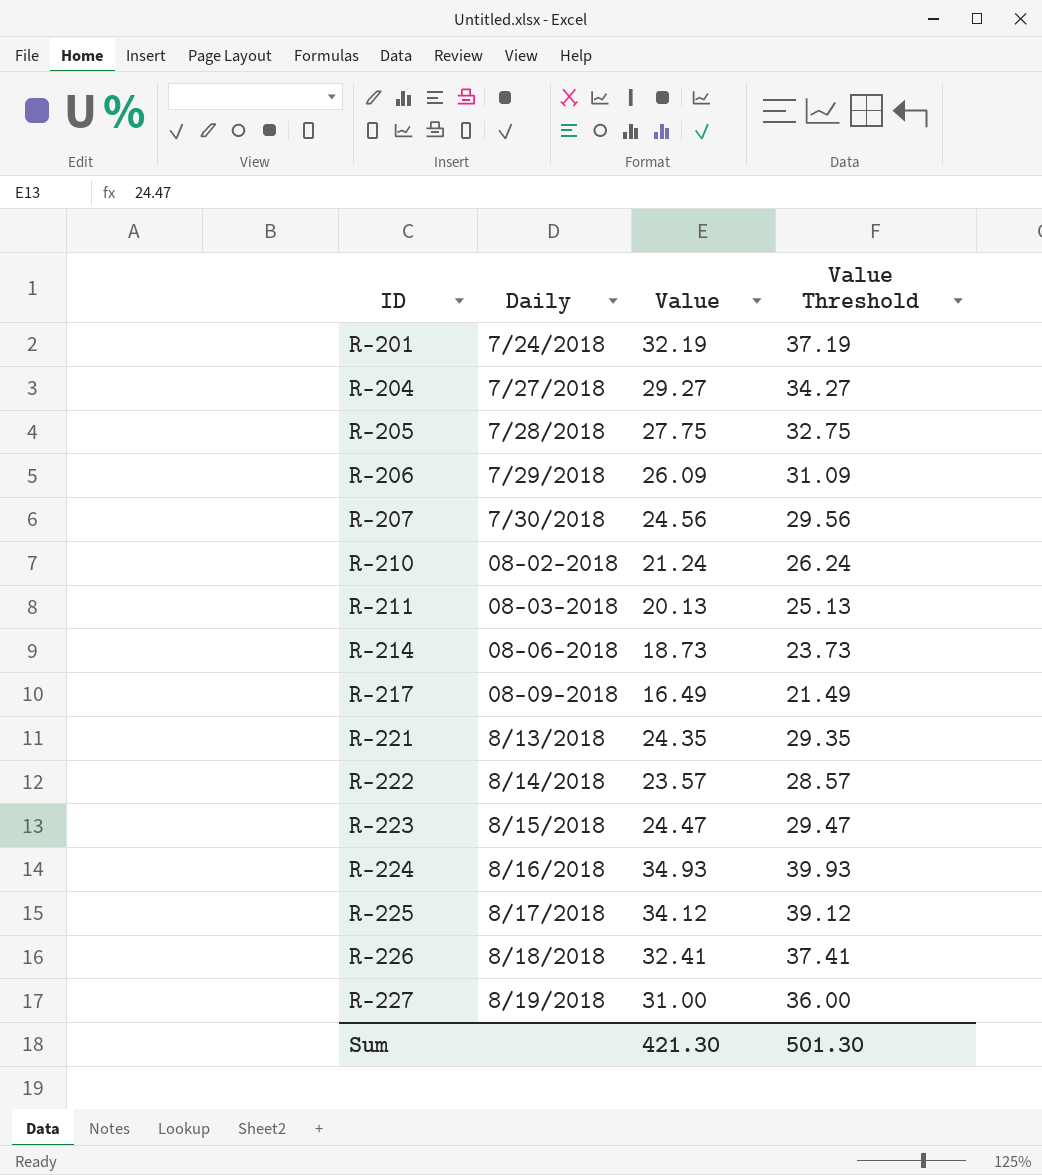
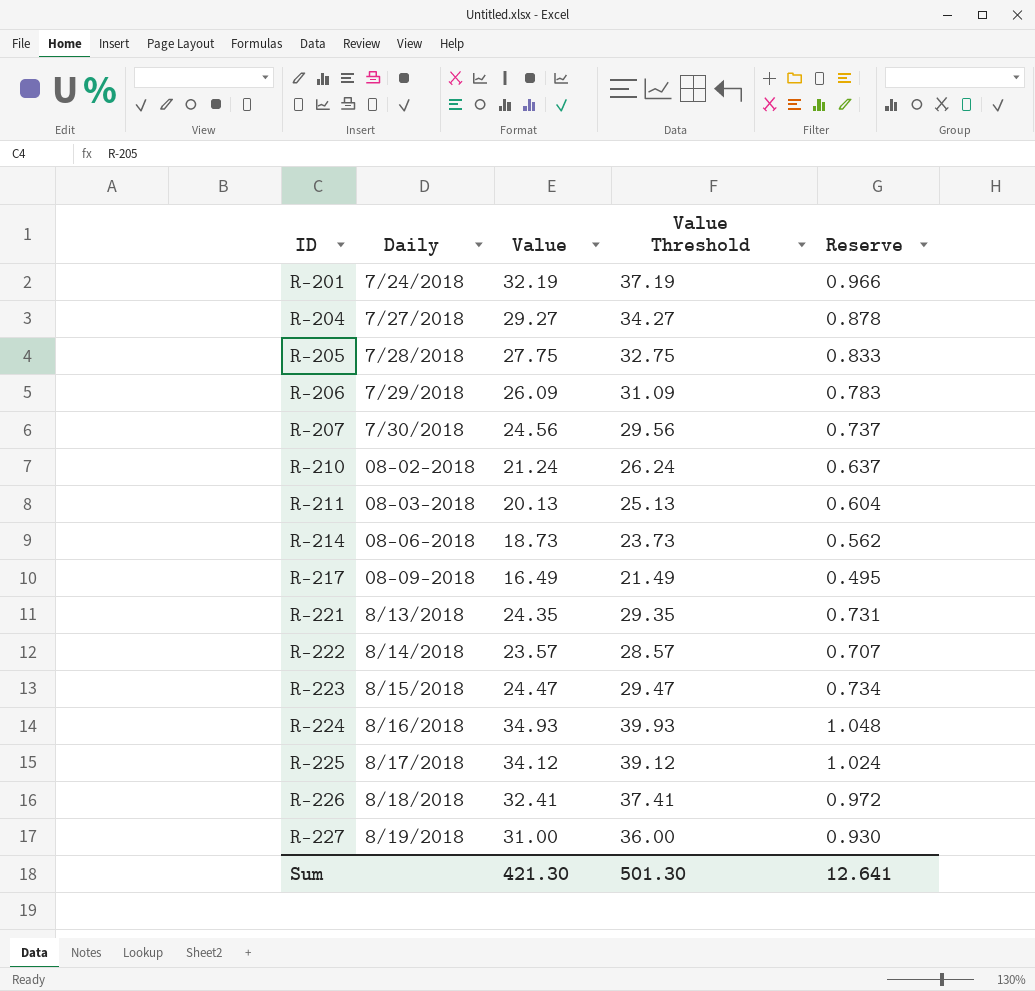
column Reserve | formula: none -> [Value] * 0.03

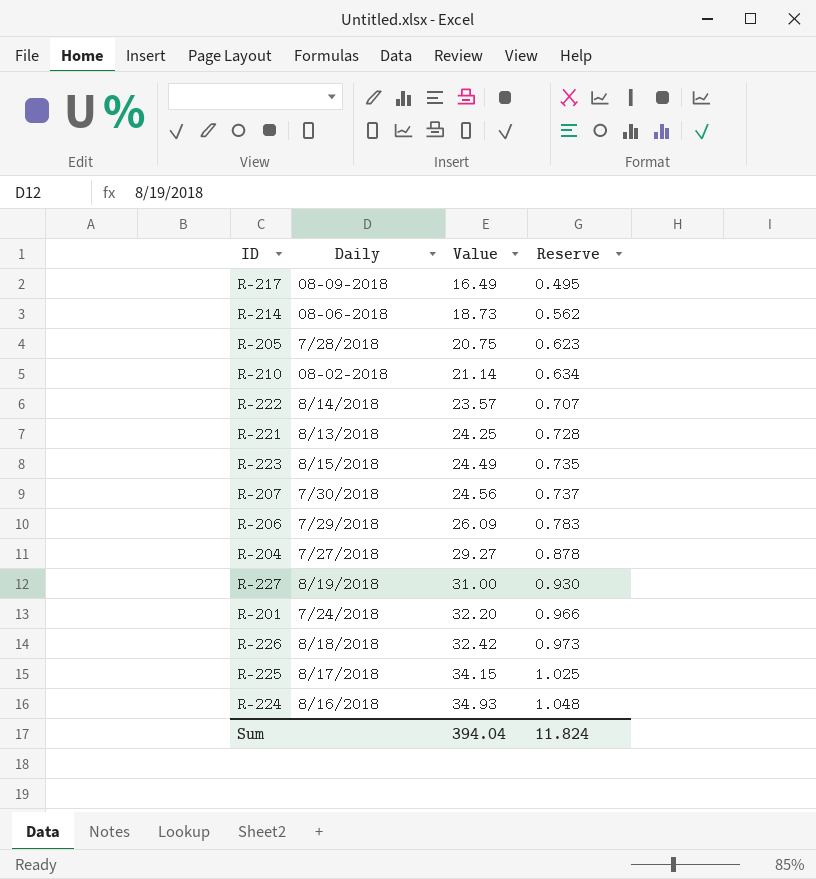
row order: ID ascending -> Value ascending
column Value Threshold | formula: [Value] + 5 -> none
row R-211: 08-03-2018 | 20.13 | 25.13 | 0.604 -> none
R-205 | Value: 27.75 -> 20.75
R-205 | Reserve: 0.833 -> 0.623
R-210 | Value: 21.24 -> 21.14
R-210 | Reserve: 0.637 -> 0.634
R-221 | Value: 24.35 -> 24.25
R-221 | Reserve: 0.731 -> 0.728
R-223 | Value: 24.47 -> 24.49
R-223 | Reserve: 0.734 -> 0.735
R-201 | Value: 32.19 -> 32.20
R-226 | Value: 32.41 -> 32.42
R-226 | Reserve: 0.972 -> 0.973
R-225 | Value: 34.12 -> 34.15
R-225 | Reserve: 1.024 -> 1.025
Sum | Value: 421.30 -> 394.04
Sum | Reserve: 12.641 -> 11.824

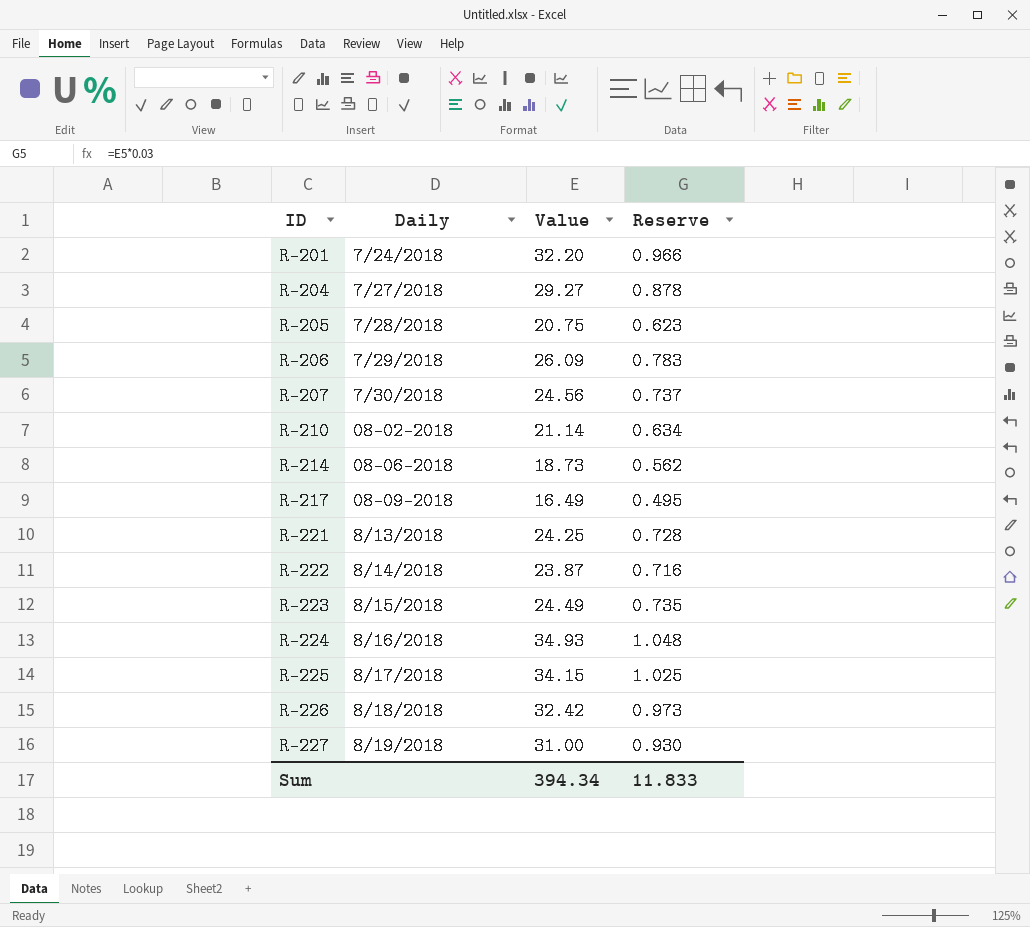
row order: Value ascending -> ID ascending
R-222 | Value: 23.57 -> 23.87
R-222 | Reserve: 0.707 -> 0.716
Sum | Value: 394.04 -> 394.34
Sum | Reserve: 11.824 -> 11.833

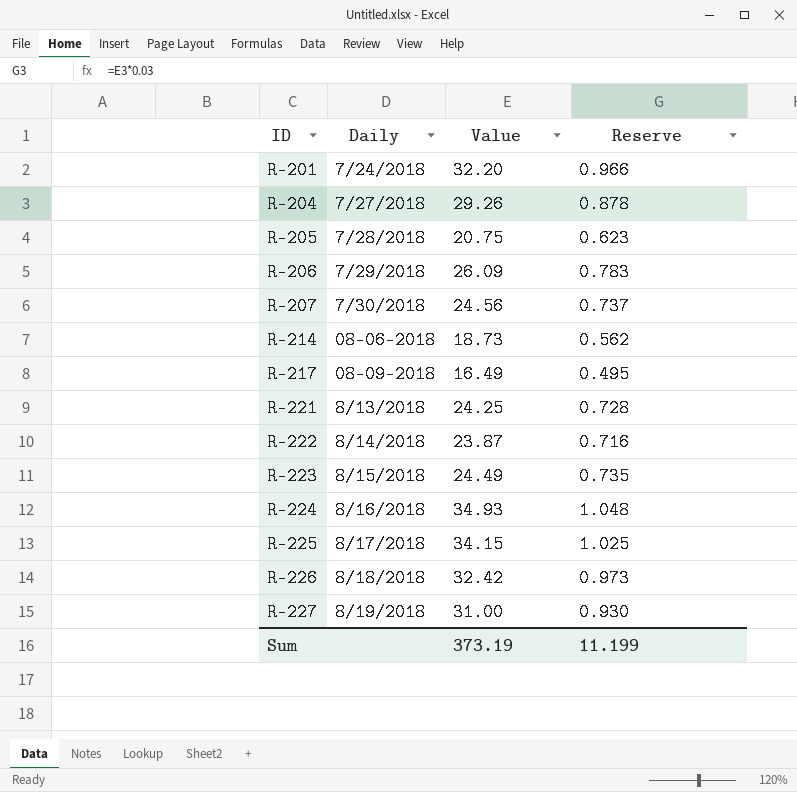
row R-210: 08-02-2018 | 21.14 | 0.634 -> none
R-204 | Value: 29.27 -> 29.26
Sum | Value: 394.34 -> 373.19
Sum | Reserve: 11.833 -> 11.199

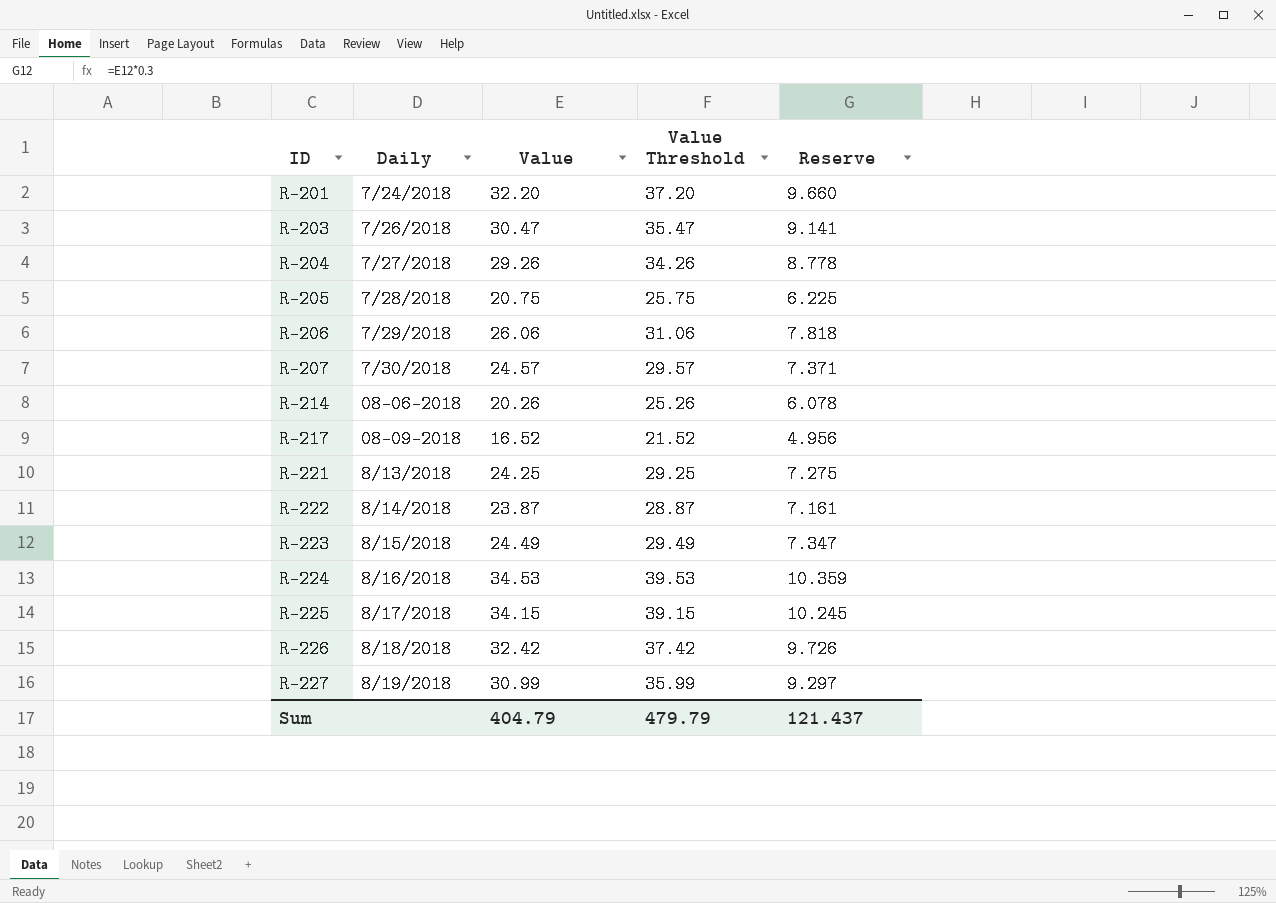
column Value Threshold | formula: none -> [Value] + 5
column Reserve | formula: [Value] * 0.03 -> [Value] * 0.3
row R-203: none -> 7/26/2018 | 30.47 | 35.47 | 9.141
R-206 | Value: 26.09 -> 26.06
R-207 | Value: 24.56 -> 24.57
R-214 | Value: 18.73 -> 20.26
R-217 | Value: 16.49 -> 16.52
R-224 | Value: 34.93 -> 34.53
R-227 | Value: 31.00 -> 30.99
Sum | Value: 373.19 -> 404.79
Sum | Reserve: 11.199 -> 121.437

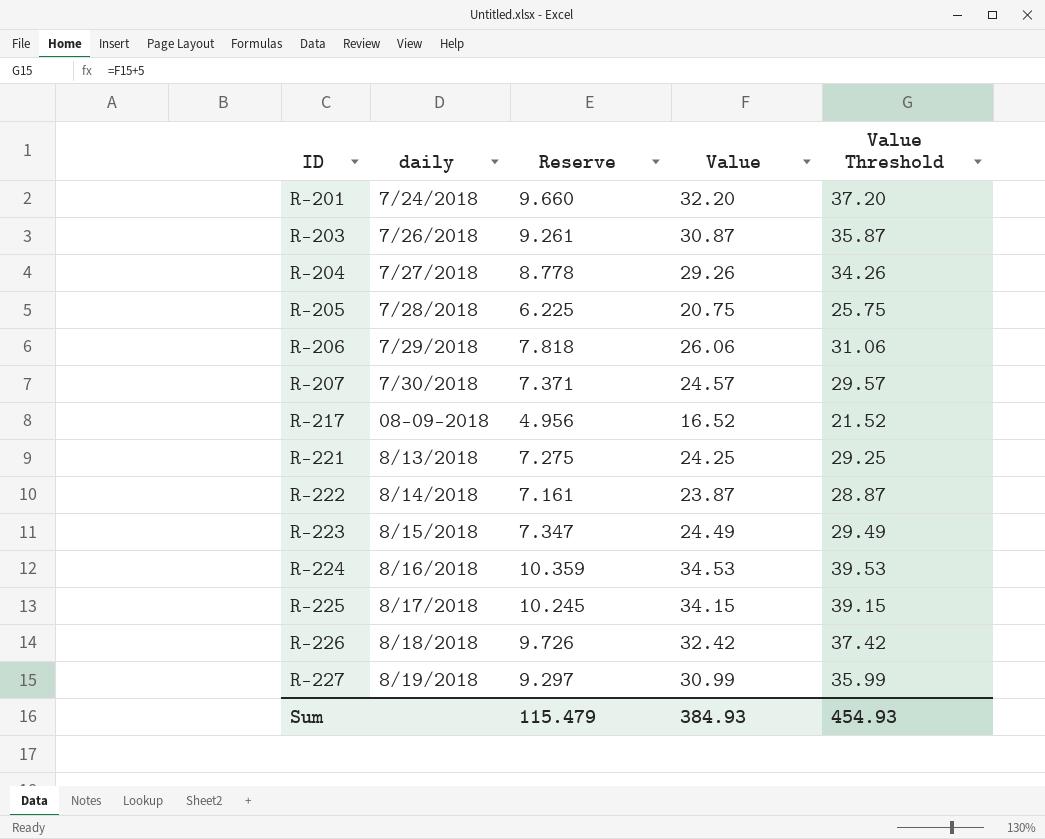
column name: Daily -> daily
column Reserve | position: 5 -> 3
row R-214: 08-06-2018 | 20.26 | 25.26 | 6.078 -> none
R-203 | Reserve: 9.141 -> 9.261
R-203 | Value: 30.47 -> 30.87
R-203 | Value Threshold: 35.47 -> 35.87
Sum | Reserve: 121.437 -> 115.479
Sum | Value: 404.79 -> 384.93
Sum | Value Threshold: 479.79 -> 454.93

